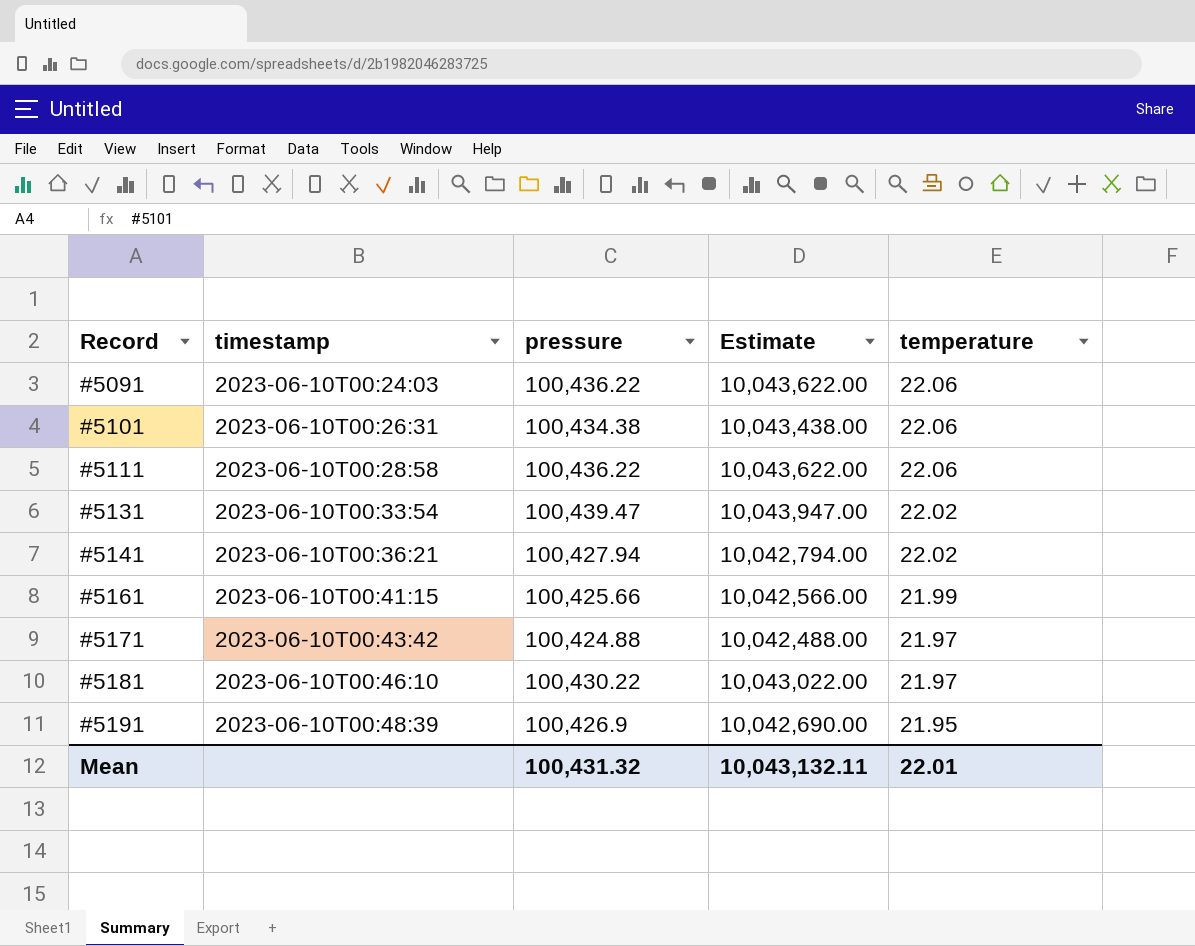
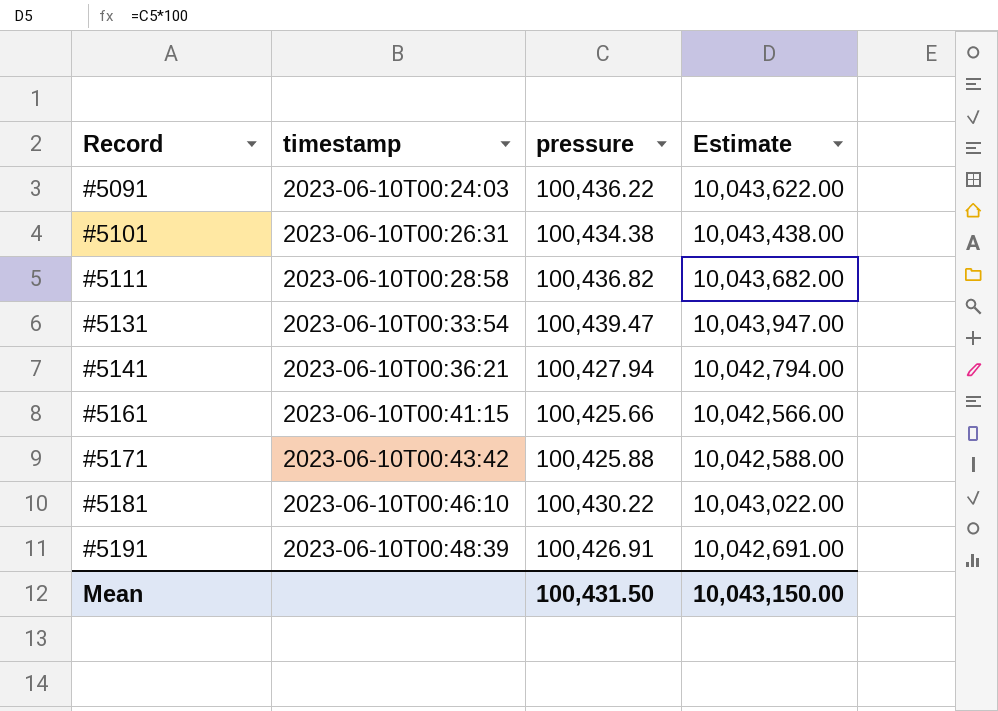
column temperature | position: 5 -> none
#5111 | pressure: 100,436.22 -> 100,436.82
#5111 | Estimate: 10,043,622.00 -> 10,043,682.00
#5171 | pressure: 100,424.88 -> 100,425.88
#5171 | Estimate: 10,042,488.00 -> 10,042,588.00
#5191 | pressure: 100,426.9 -> 100,426.91
#5191 | Estimate: 10,042,690.00 -> 10,042,691.00
Mean | pressure: 100,431.32 -> 100,431.50
Mean | Estimate: 10,043,132.11 -> 10,043,150.00

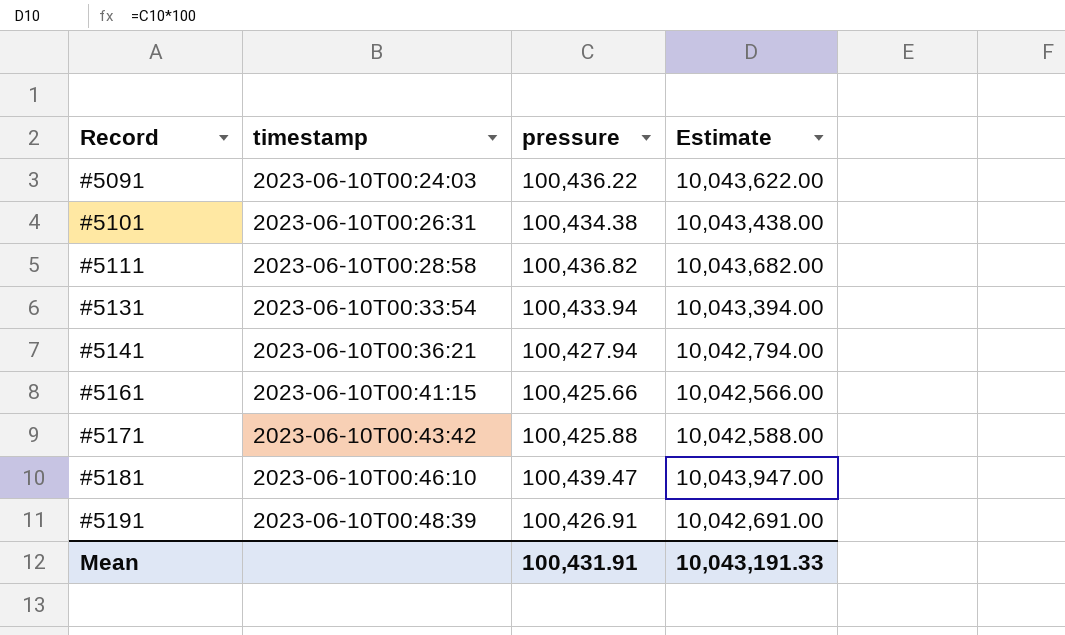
#5131 | pressure: 100,439.47 -> 100,433.94
#5131 | Estimate: 10,043,947.00 -> 10,043,394.00
#5181 | pressure: 100,430.22 -> 100,439.47
#5181 | Estimate: 10,043,022.00 -> 10,043,947.00
Mean | pressure: 100,431.50 -> 100,431.91
Mean | Estimate: 10,043,150.00 -> 10,043,191.33

